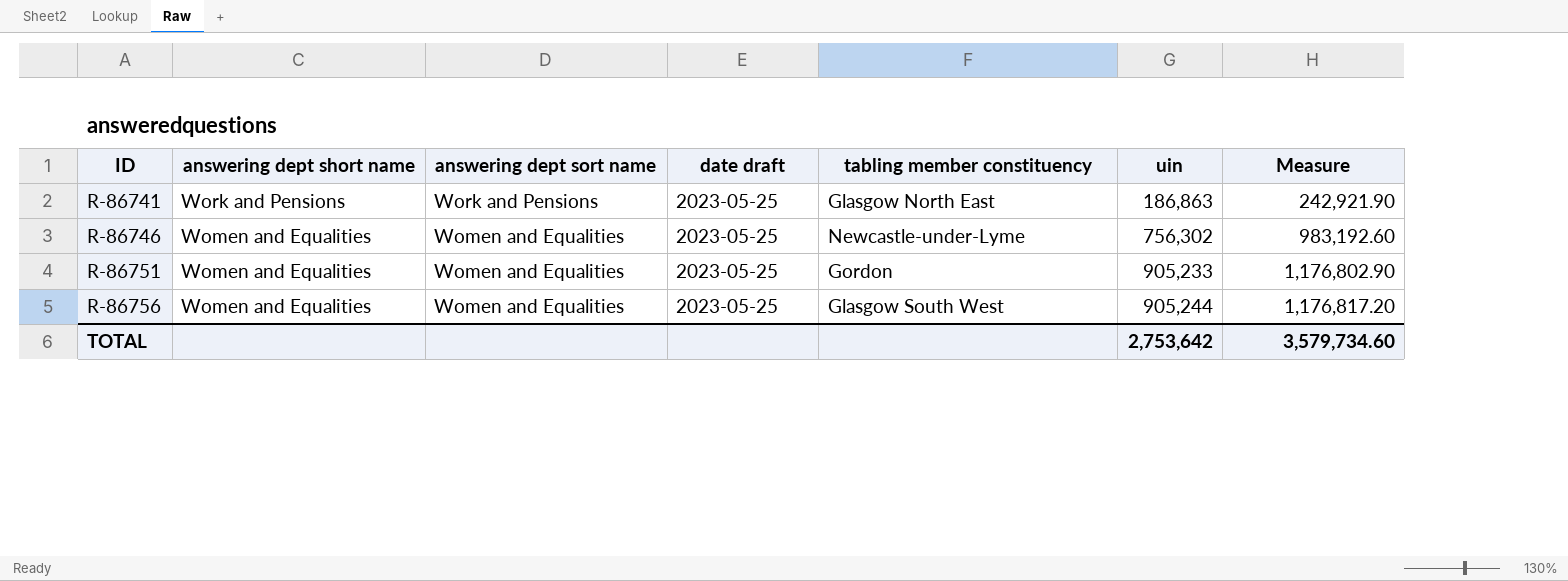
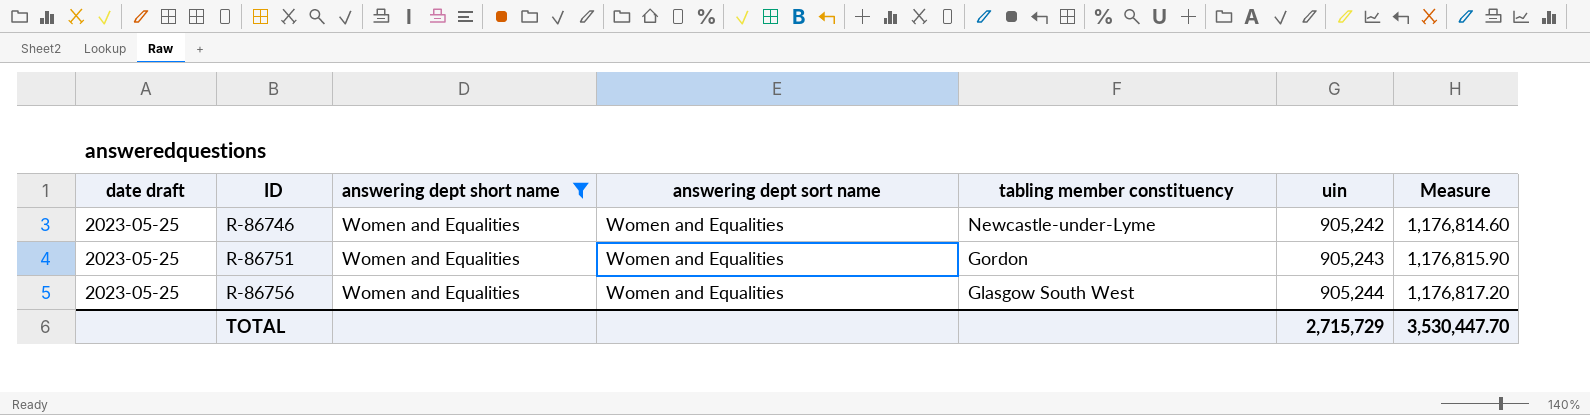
filter: none -> answering dept short name = Women and Equalities
column date draft | position: 4 -> 1
R-86746 | uin: 756,302 -> 905,242
R-86746 | Measure: 983,192.60 -> 1,176,814.60
R-86751 | uin: 905,233 -> 905,243
R-86751 | Measure: 1,176,802.90 -> 1,176,815.90
TOTAL | uin: 2,753,642 -> 2,715,729
TOTAL | Measure: 3,579,734.60 -> 3,530,447.70

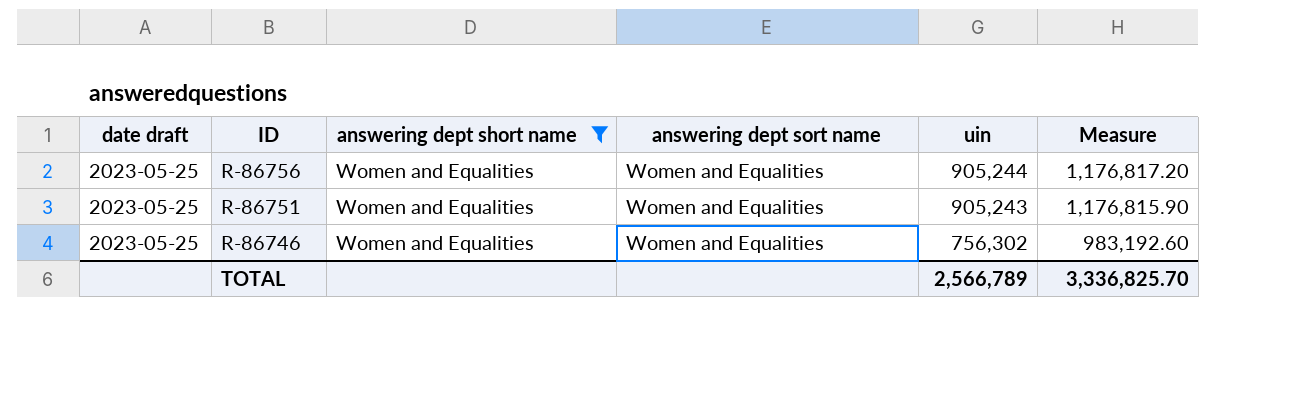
row order: ID ascending -> ID descending
column tabling member constituency | position: 5 -> none
R-86746 | uin: 905,242 -> 756,302
R-86746 | Measure: 1,176,814.60 -> 983,192.60
TOTAL | uin: 2,715,729 -> 2,566,789
TOTAL | Measure: 3,530,447.70 -> 3,336,825.70

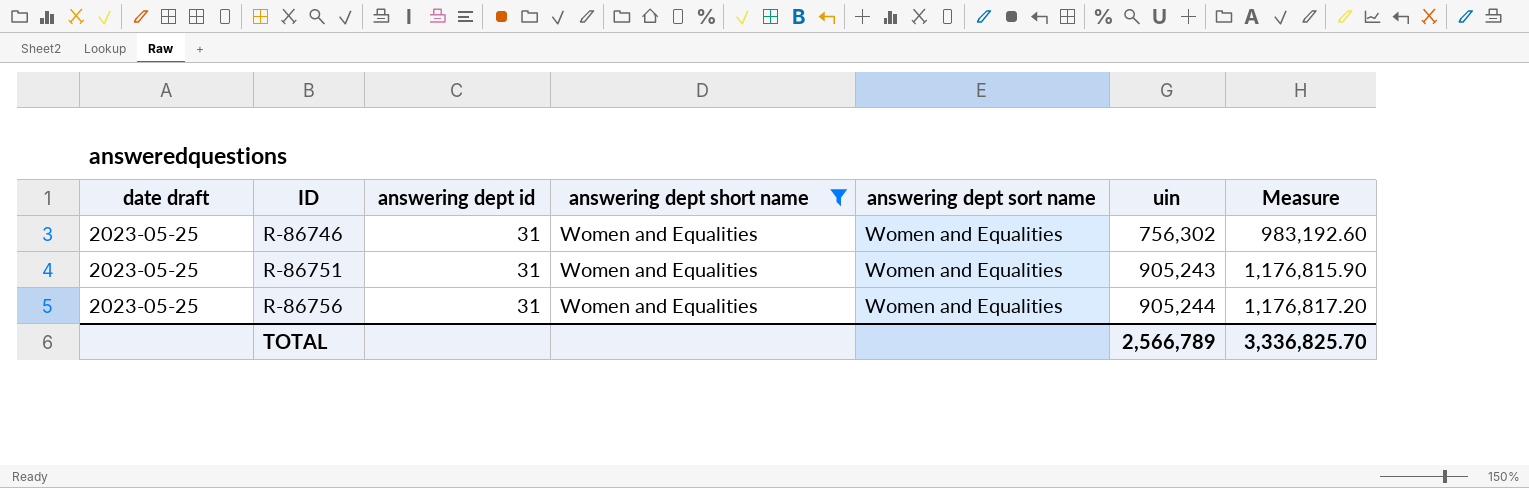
row order: ID descending -> ID ascending
column answering dept id | position: none -> 3

